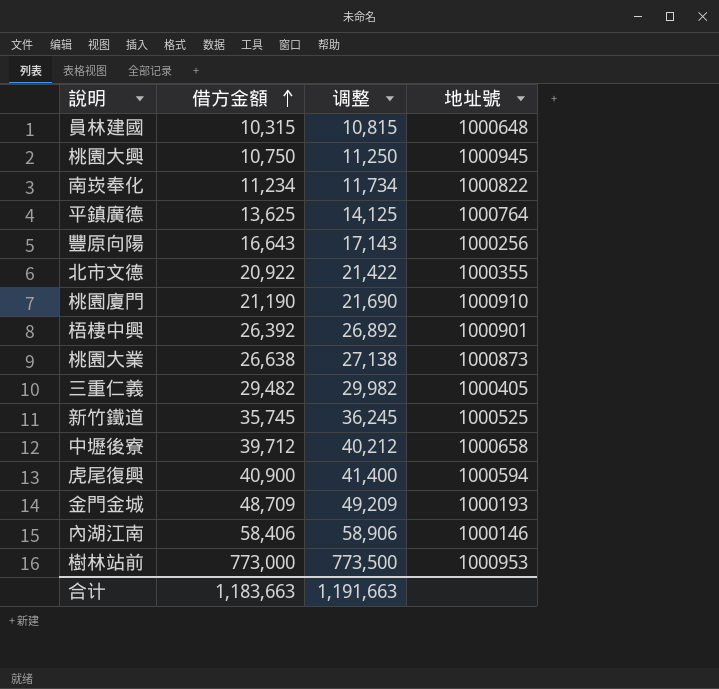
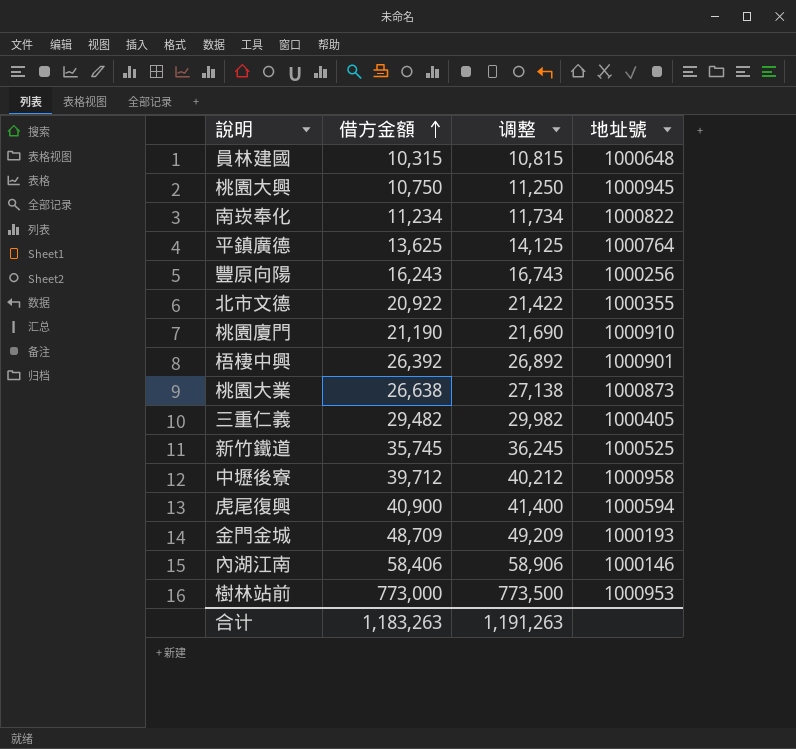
豐原向陽 | 借方金額: 16,643 -> 16,243
豐原向陽 | 调整: 17,143 -> 16,743
中壢後寮 | 地址號: 1000658 -> 1000958
合计 | 借方金額: 1,183,663 -> 1,183,263
合计 | 调整: 1,191,663 -> 1,191,263

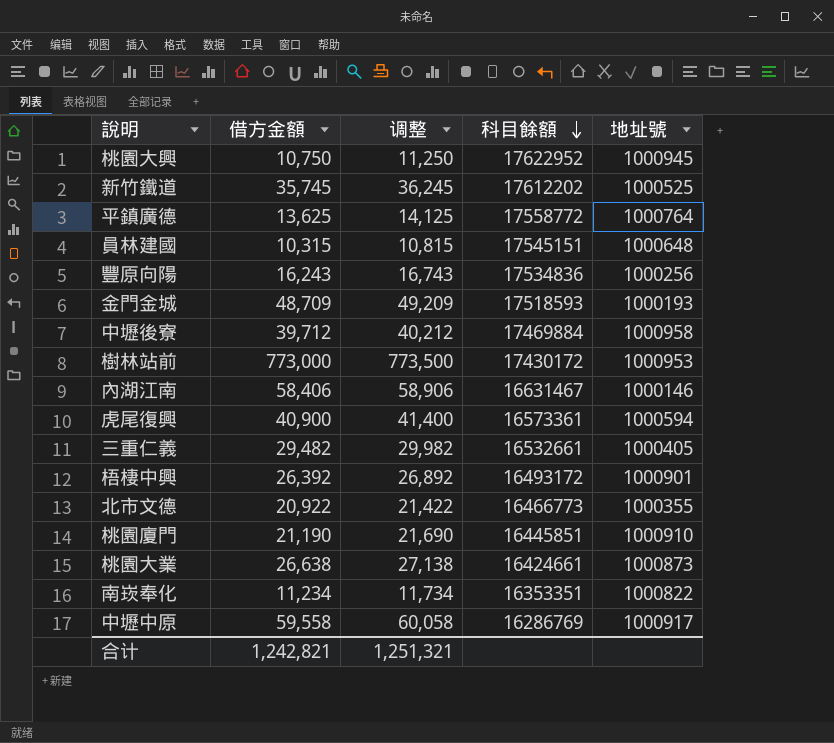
row order: 借方金額 ascending -> 科目餘額 descending
column 科目餘額 | position: none -> 4
row 中壢中原: none -> 59,558 | 60,058 | 16286769 | 1000917
合计 | 借方金額: 1,183,263 -> 1,242,821
合计 | 调整: 1,191,263 -> 1,251,321

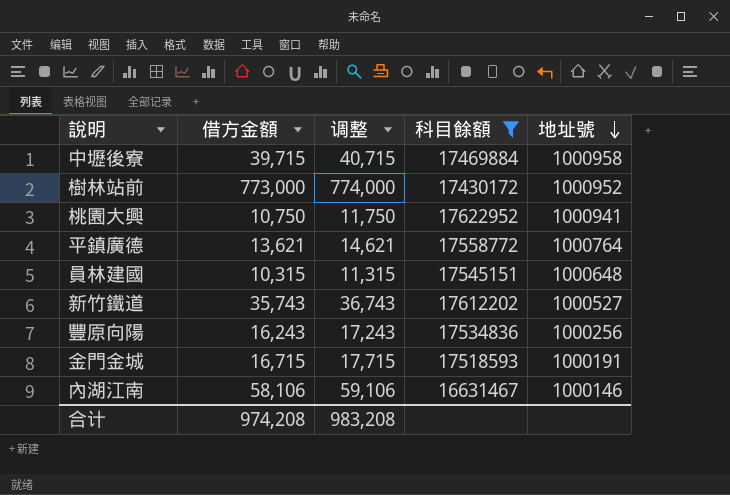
filter: none -> 科目餘額 >= 16631467
row order: 科目餘額 descending -> 地址號 descending
column 调整 | formula: [借方金額] + 500 -> [借方金額] + 1000
中壢後寮 | 借方金額: 39,712 -> 39,715
樹林站前 | 地址號: 1000953 -> 1000952
桃園大興 | 地址號: 1000945 -> 1000941
平鎮廣德 | 借方金額: 13,625 -> 13,621
新竹鐵道 | 借方金額: 35,745 -> 35,743
新竹鐵道 | 地址號: 1000525 -> 1000527
金門金城 | 借方金額: 48,709 -> 16,715
金門金城 | 地址號: 1000193 -> 1000191
內湖江南 | 借方金額: 58,406 -> 58,106
合计 | 借方金額: 1,242,821 -> 974,208
合计 | 调整: 1,251,321 -> 983,208

